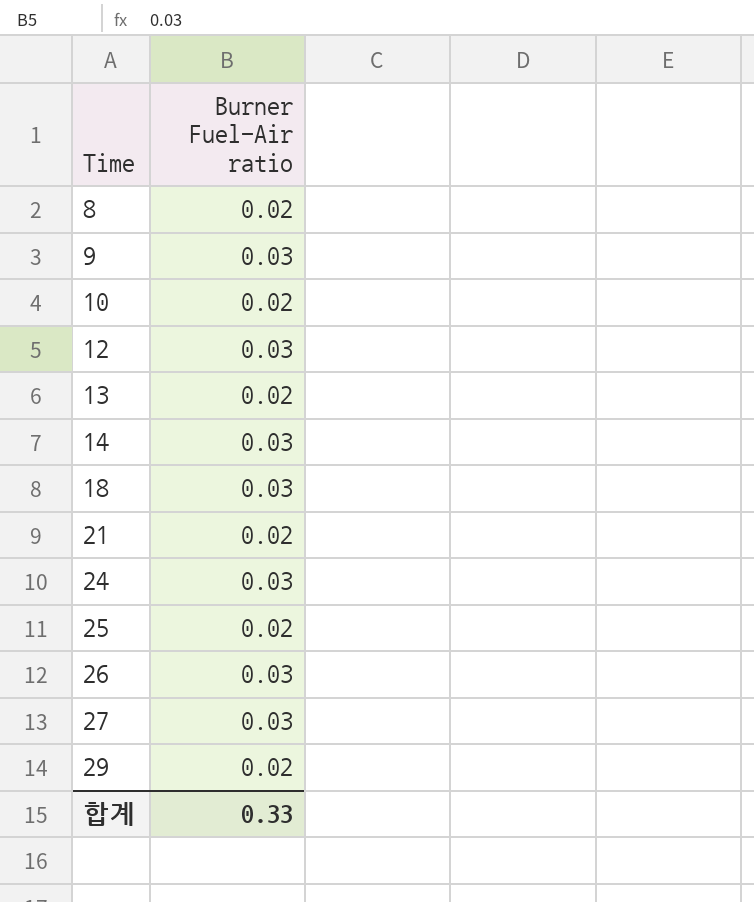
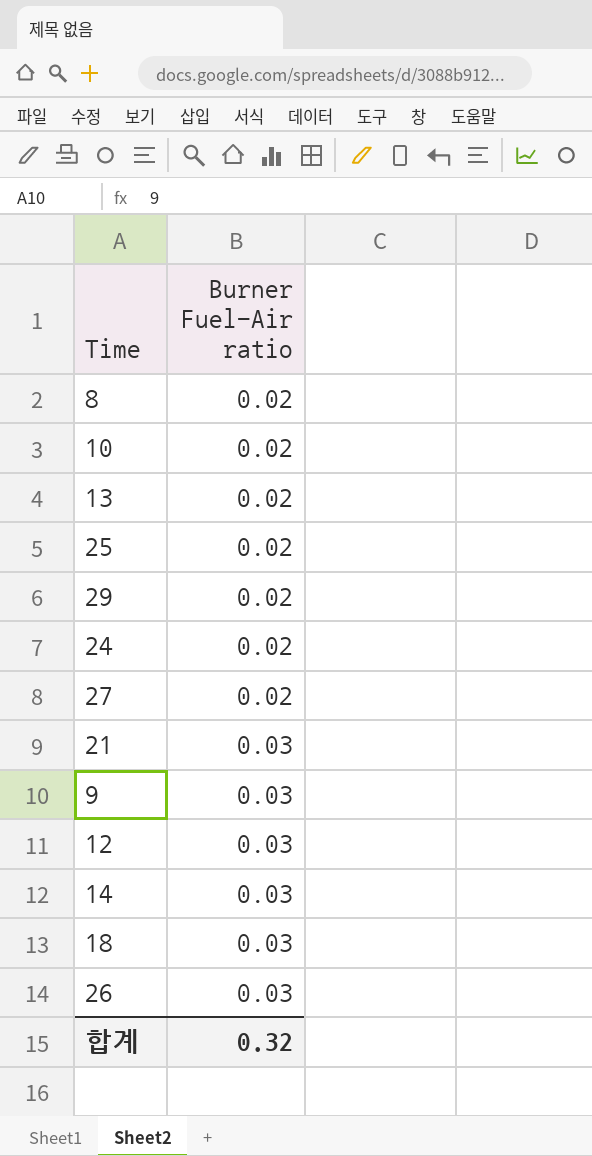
row order: Time ascending -> Burner Fuel-Air ratio ascending
24 | Burner Fuel-Air ratio: 0.03 -> 0.02
27 | Burner Fuel-Air ratio: 0.03 -> 0.02
21 | Burner Fuel-Air ratio: 0.02 -> 0.03
합계 | Burner Fuel-Air ratio: 0.33 -> 0.32

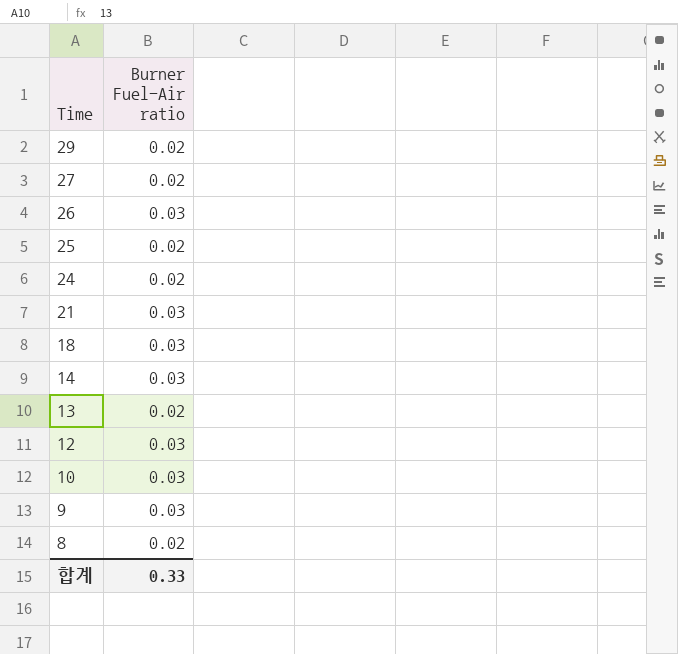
row order: Burner Fuel-Air ratio ascending -> Time descending
10 | Burner Fuel-Air ratio: 0.02 -> 0.03
합계 | Burner Fuel-Air ratio: 0.32 -> 0.33

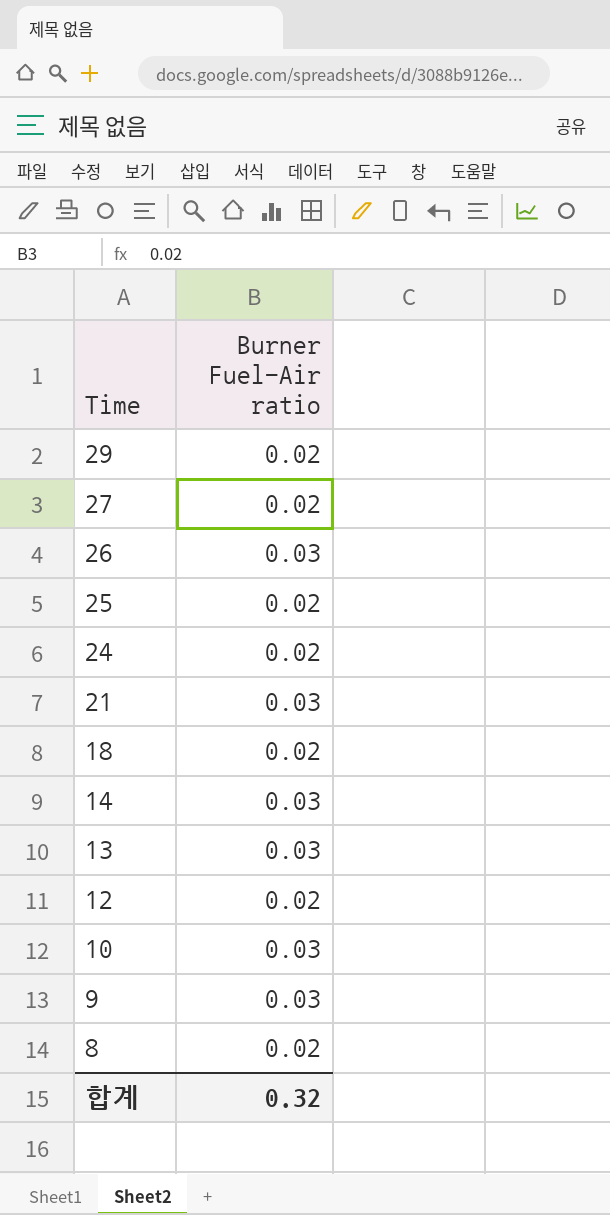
18 | Burner Fuel-Air ratio: 0.03 -> 0.02
13 | Burner Fuel-Air ratio: 0.02 -> 0.03
12 | Burner Fuel-Air ratio: 0.03 -> 0.02
합계 | Burner Fuel-Air ratio: 0.33 -> 0.32

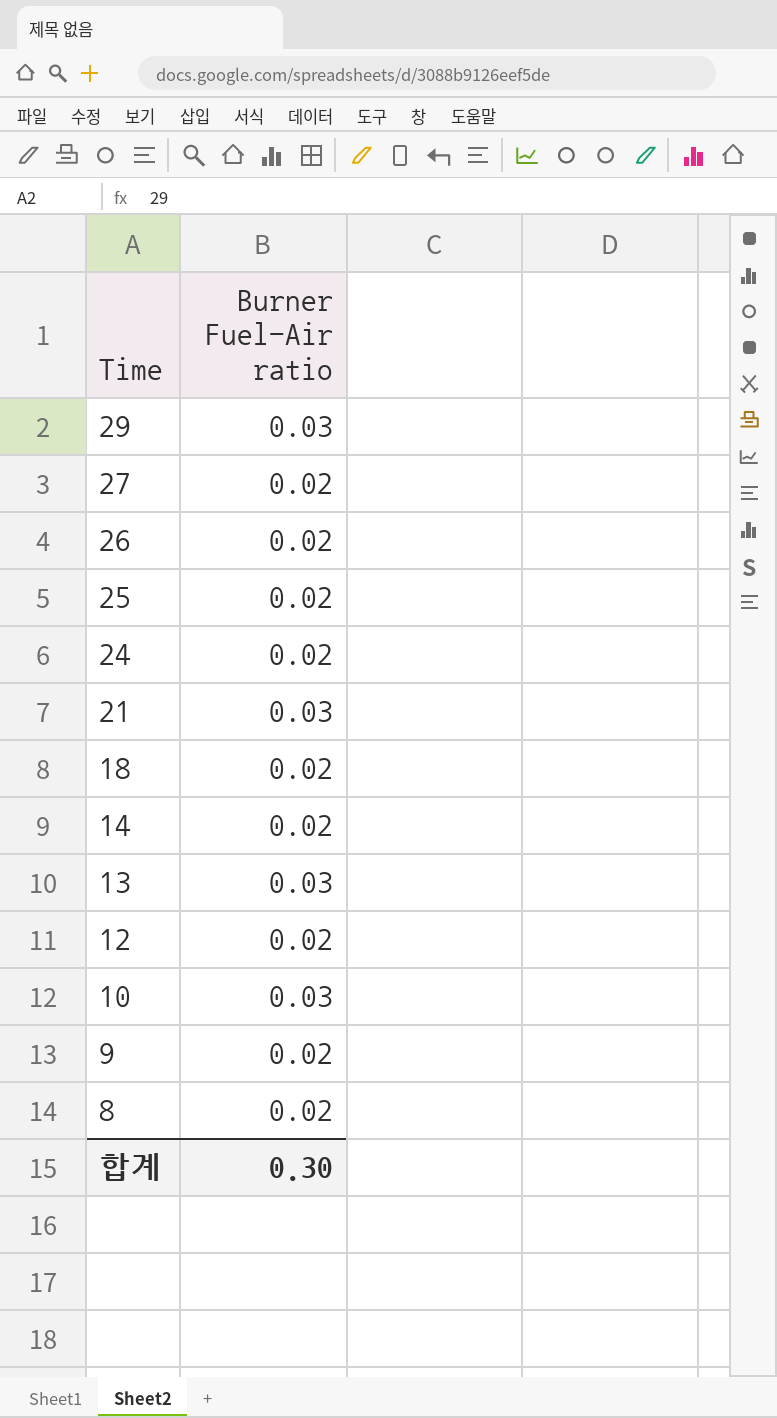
29 | Burner Fuel-Air ratio: 0.02 -> 0.03
26 | Burner Fuel-Air ratio: 0.03 -> 0.02
14 | Burner Fuel-Air ratio: 0.03 -> 0.02
9 | Burner Fuel-Air ratio: 0.03 -> 0.02
합계 | Burner Fuel-Air ratio: 0.32 -> 0.30

